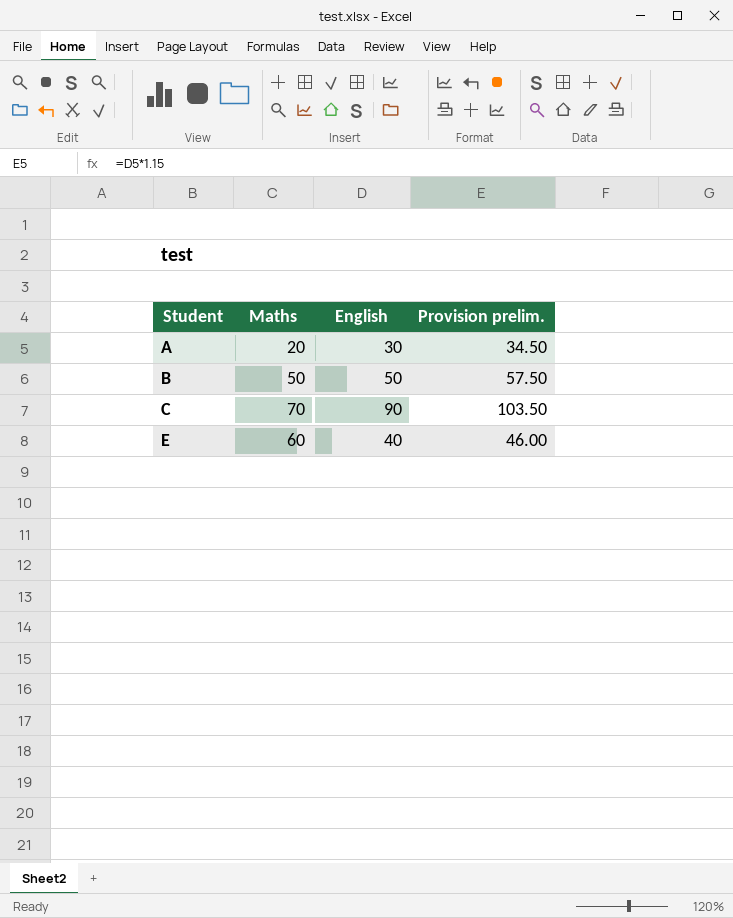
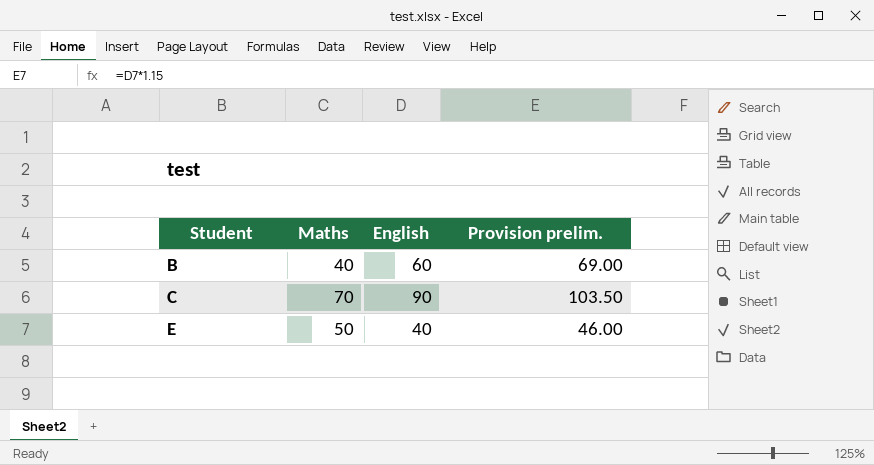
row A: 20 | 30 | 34.50 -> none
B | Maths: 50 -> 40
B | English: 50 -> 60
B | Provision prelim.: 57.50 -> 69.00
E | Maths: 60 -> 50

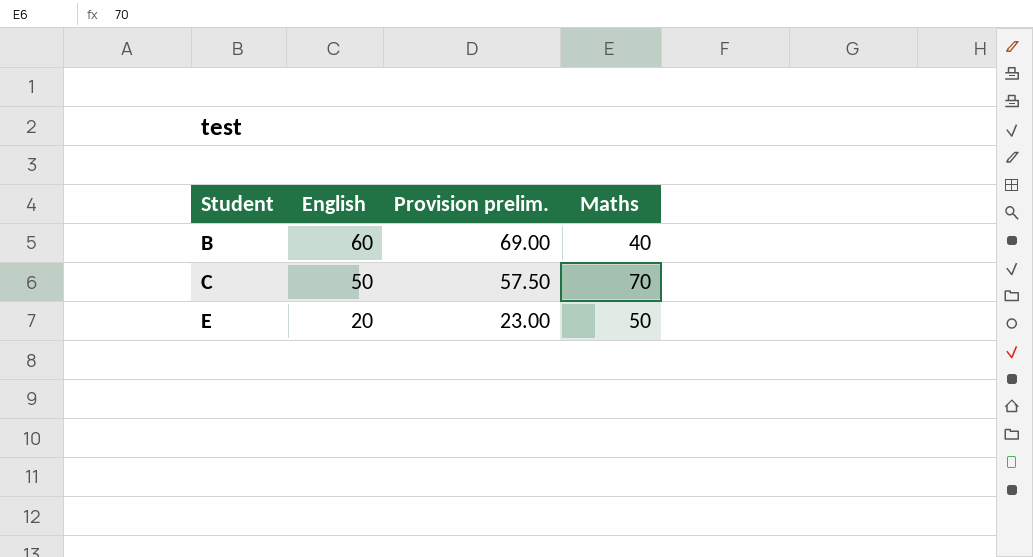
column Maths | position: 2 -> 4
C | English: 90 -> 50
C | Provision prelim.: 103.50 -> 57.50
E | English: 40 -> 20
E | Provision prelim.: 46.00 -> 23.00

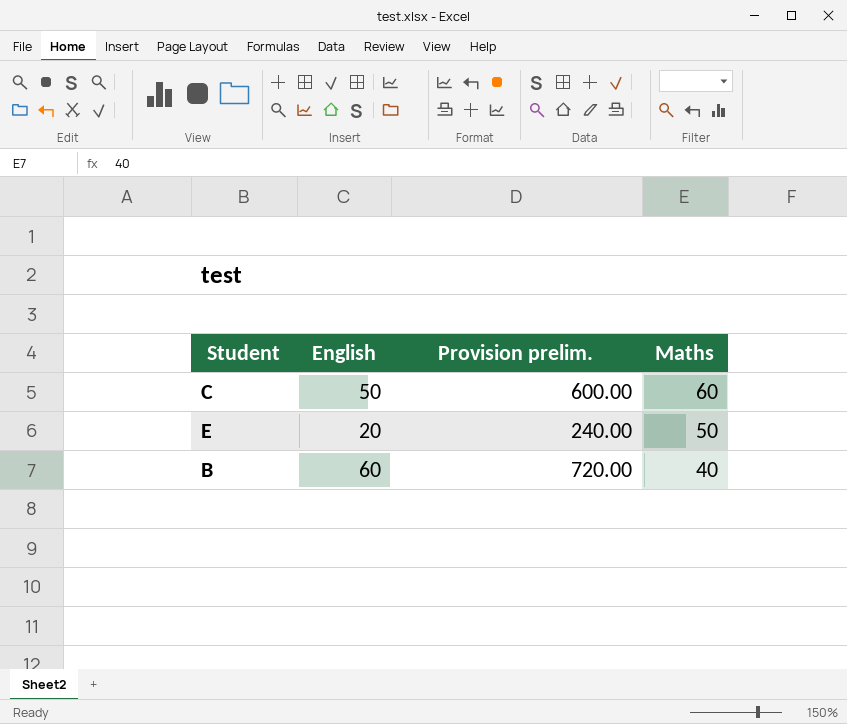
row order: Student ascending -> Maths descending
column Provision prelim. | formula: [English] * 1.15 -> [English] * 12
C | Maths: 70 -> 60

